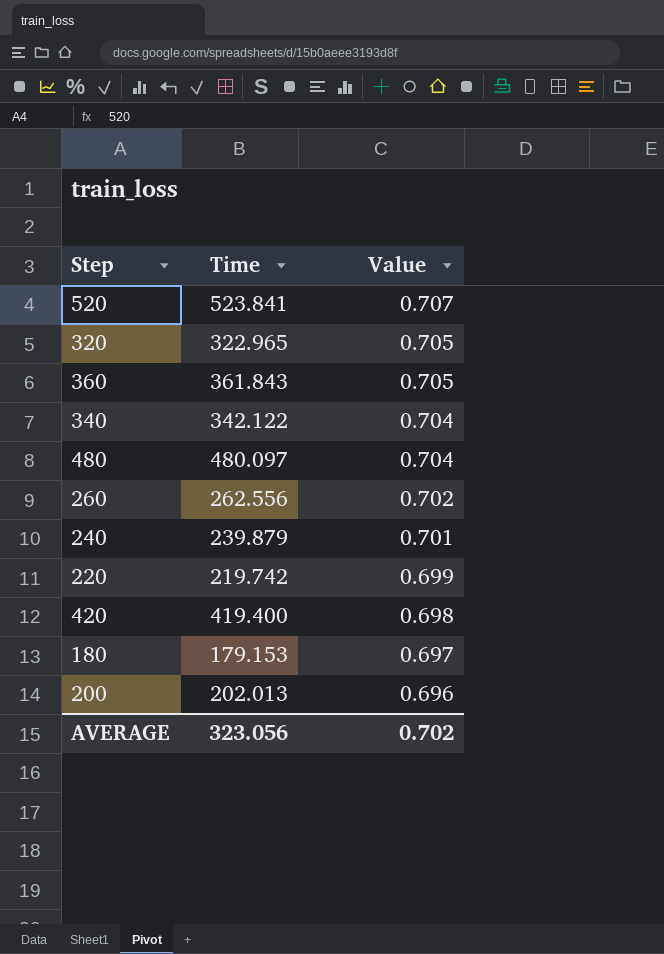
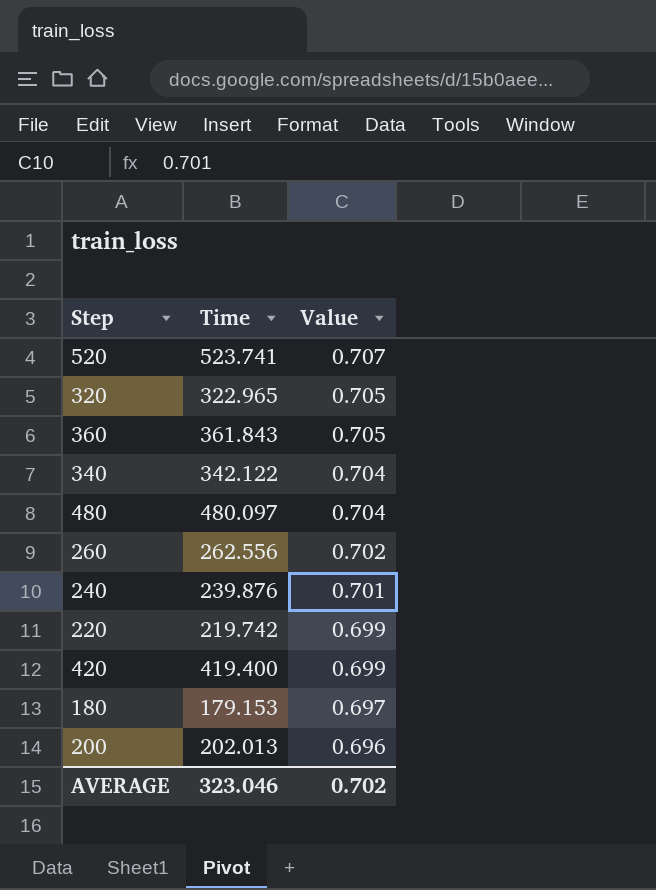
520 | Time: 523.841 -> 523.741
240 | Time: 239.879 -> 239.876
420 | Value: 0.698 -> 0.699
AVERAGE | Time: 323.056 -> 323.046

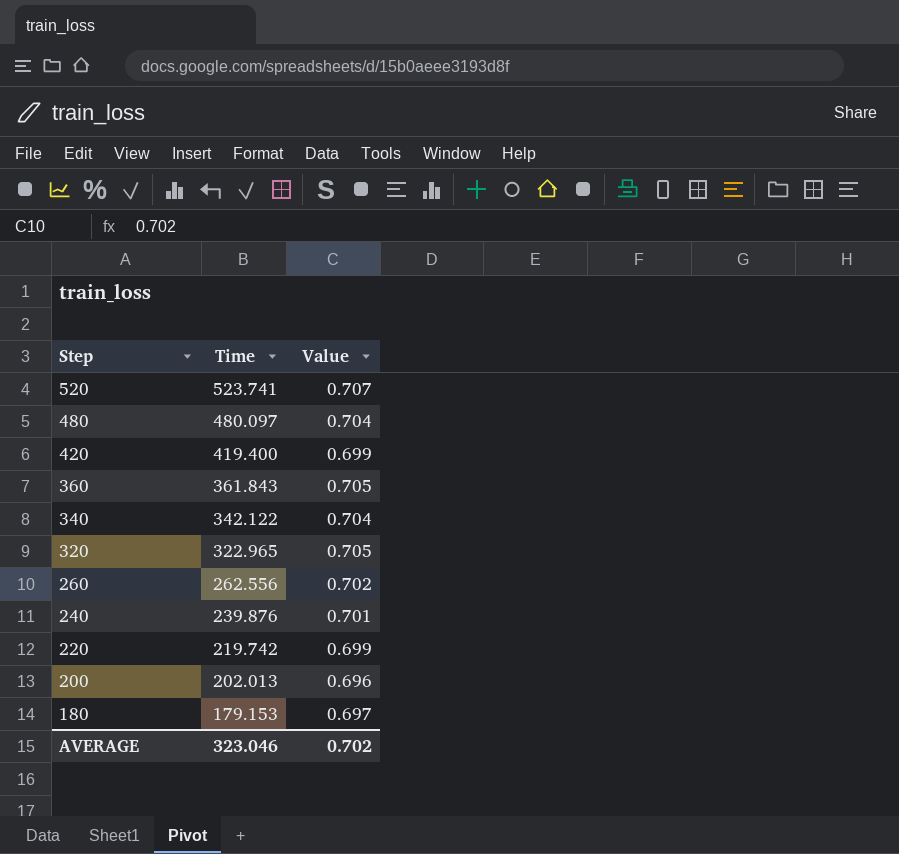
row order: Value descending -> Step descending

